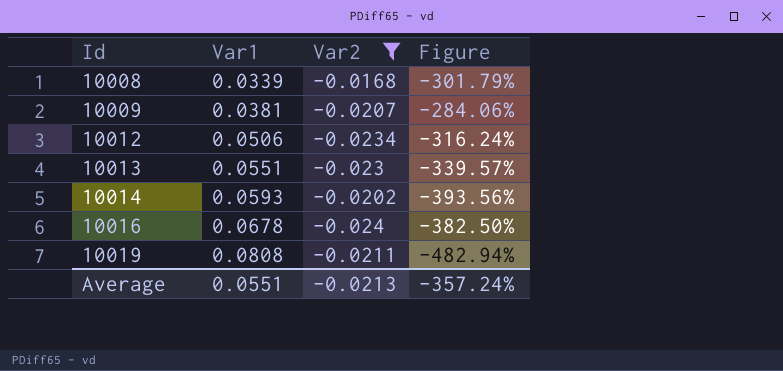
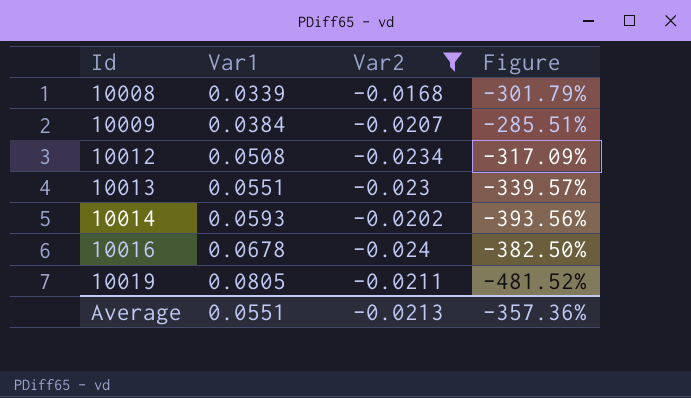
10009 | Var1: 0.0381 -> 0.0384
10009 | Figure: -284.06% -> -285.51%
10012 | Var1: 0.0506 -> 0.0508
10012 | Figure: -316.24% -> -317.09%
10019 | Var1: 0.0808 -> 0.0805
10019 | Figure: -482.94% -> -481.52%
Average | Figure: -357.24% -> -357.36%

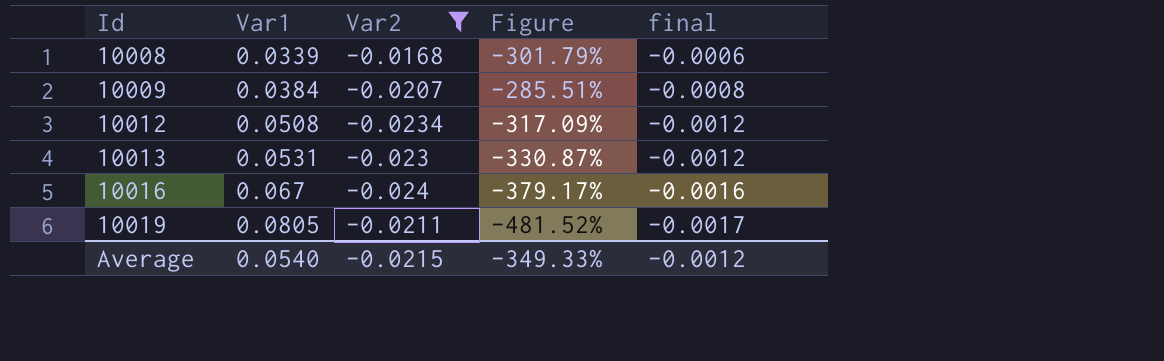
column final | formula: none -> [Var1] * [Var2]
row 10014: 0.0593 | -0.0202 | -393.56% -> none
10013 | Var1: 0.0551 -> 0.0531
10013 | Figure: -339.57% -> -330.87%
10016 | Var1: 0.0678 -> 0.067
10016 | Figure: -382.50% -> -379.17%
Average | Var1: 0.0551 -> 0.0540
Average | Var2: -0.0213 -> -0.0215
Average | Figure: -357.36% -> -349.33%

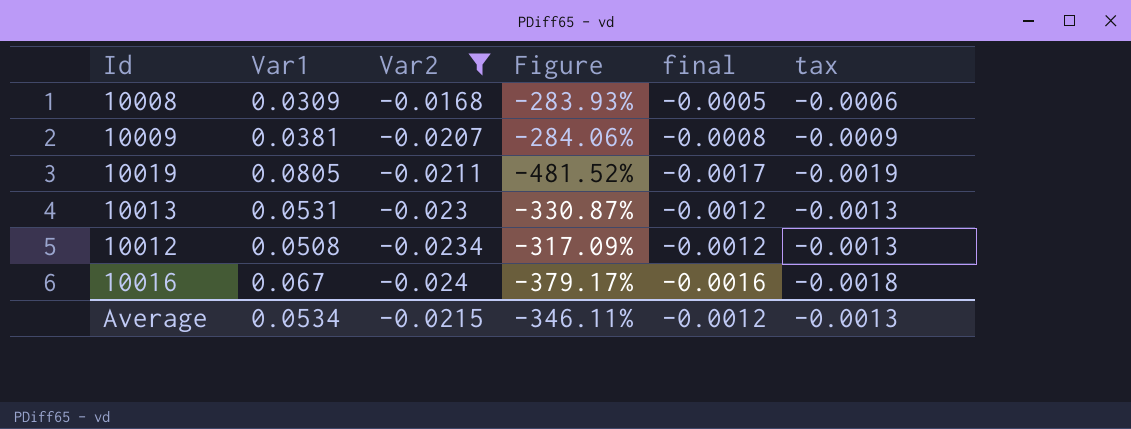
row order: Id ascending -> Var2 descending
column tax | formula: none -> [final] * 1.1
10008 | Var1: 0.0339 -> 0.0309
10008 | Figure: -301.79% -> -283.93%
10008 | final: -0.0006 -> -0.0005
10009 | Var1: 0.0384 -> 0.0381
10009 | Figure: -285.51% -> -284.06%
Average | Var1: 0.0540 -> 0.0534
Average | Figure: -349.33% -> -346.11%

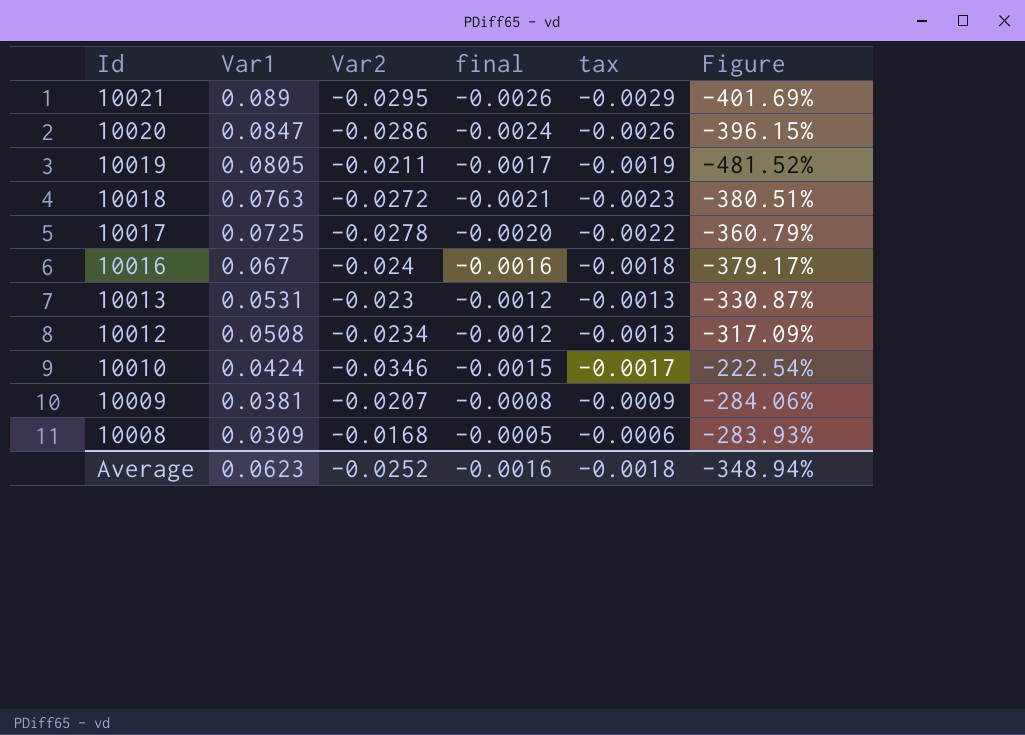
filter: Var2 >= -0.024 -> none
row order: Var2 descending -> Id descending
column Figure | position: 4 -> 6
Average | Var1: 0.0534 -> 0.0623
Average | Var2: -0.0215 -> -0.0252
Average | final: -0.0012 -> -0.0016
Average | tax: -0.0013 -> -0.0018
Average | Figure: -346.11% -> -348.94%

